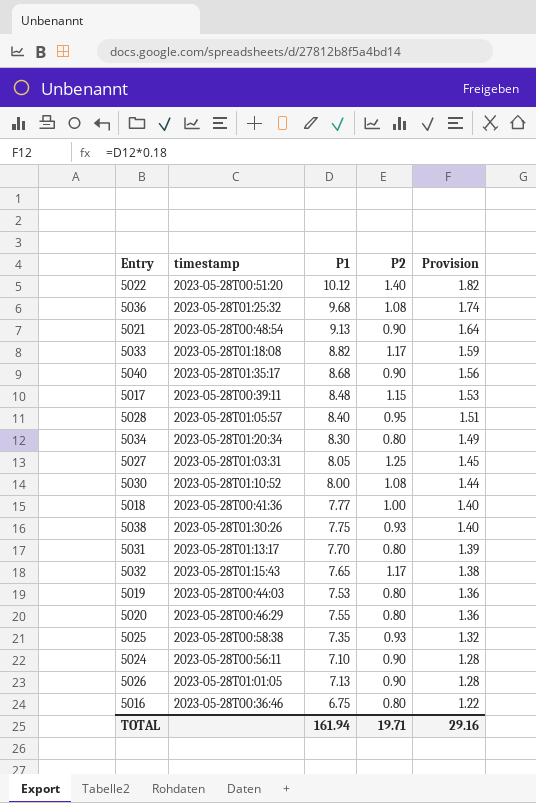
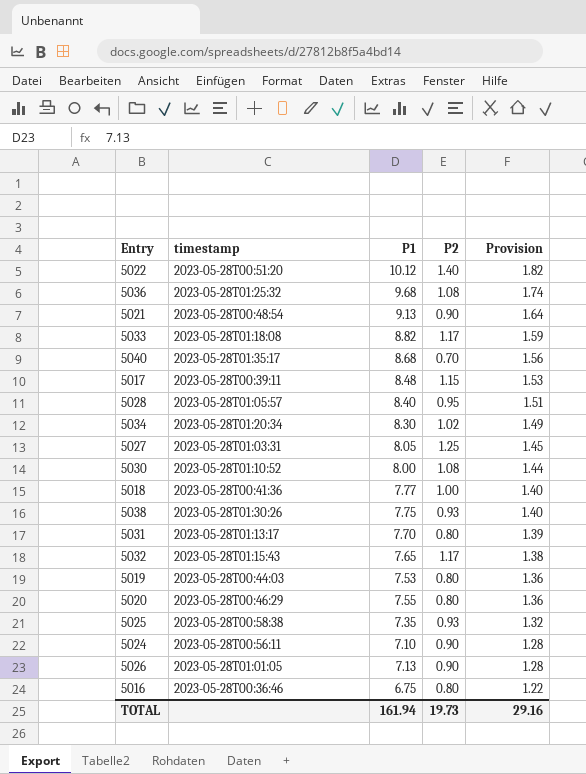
5040 | P2: 0.90 -> 0.70
5034 | P2: 0.80 -> 1.02
TOTAL | P2: 19.71 -> 19.73

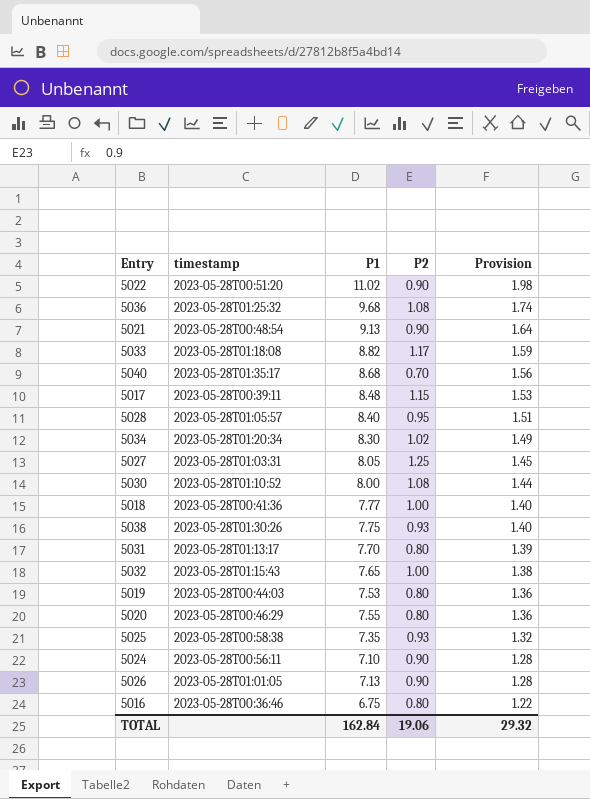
5022 | P1: 10.12 -> 11.02
5022 | P2: 1.40 -> 0.90
5022 | Provision: 1.82 -> 1.98
5032 | P2: 1.17 -> 1.00
TOTAL | P1: 161.94 -> 162.84
TOTAL | P2: 19.73 -> 19.06
TOTAL | Provision: 29.16 -> 29.32

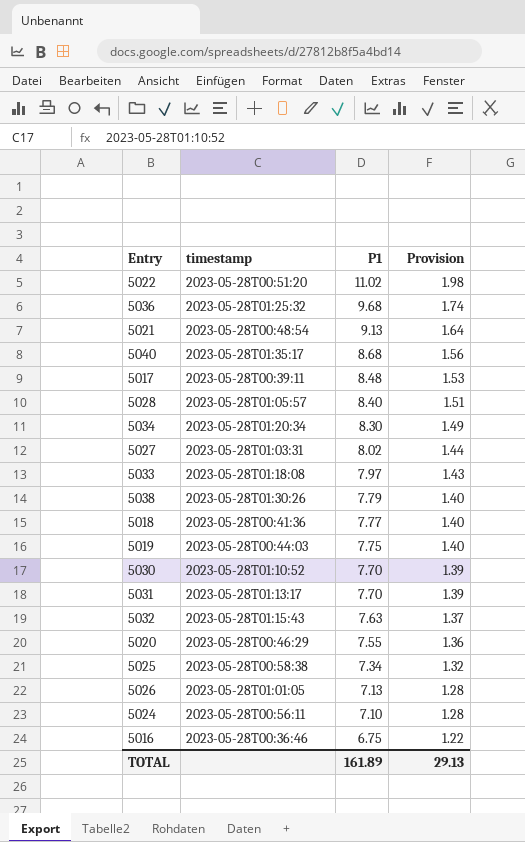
row order: Provision descending -> P1 descending
column P2 | position: 4 -> none
5027 | P1: 8.05 -> 8.02
5027 | Provision: 1.45 -> 1.44
5033 | P1: 8.82 -> 7.97
5033 | Provision: 1.59 -> 1.43
5038 | P1: 7.75 -> 7.79
5019 | P1: 7.53 -> 7.75
5019 | Provision: 1.36 -> 1.40
5030 | P1: 8.00 -> 7.70
5030 | Provision: 1.44 -> 1.39
5032 | P1: 7.65 -> 7.63
5032 | Provision: 1.38 -> 1.37
5025 | P1: 7.35 -> 7.34
TOTAL | P1: 162.84 -> 161.89
TOTAL | Provision: 29.32 -> 29.13

